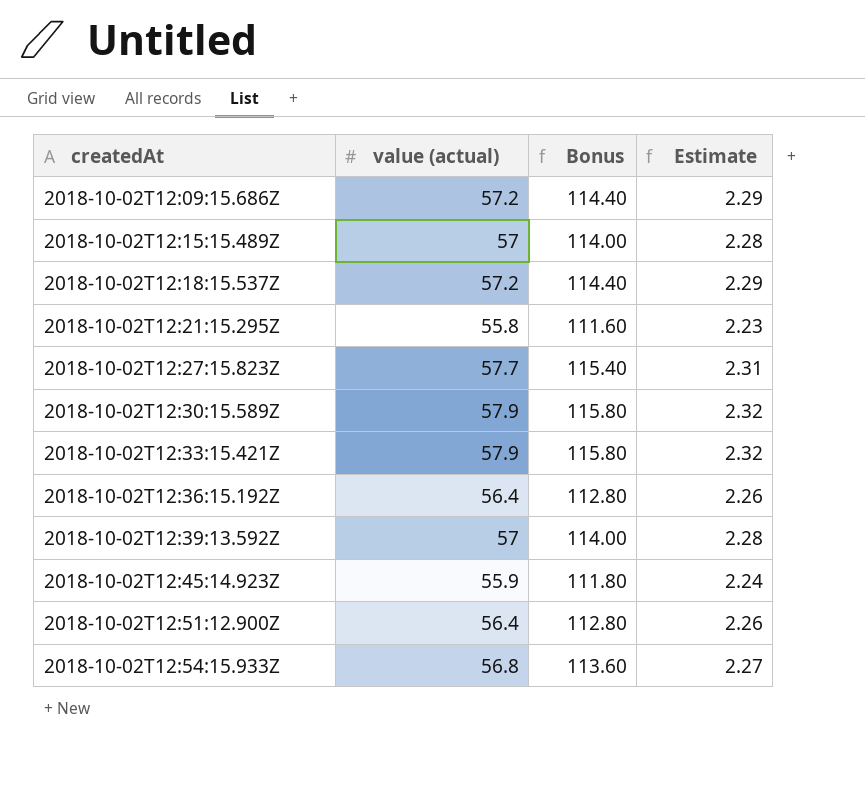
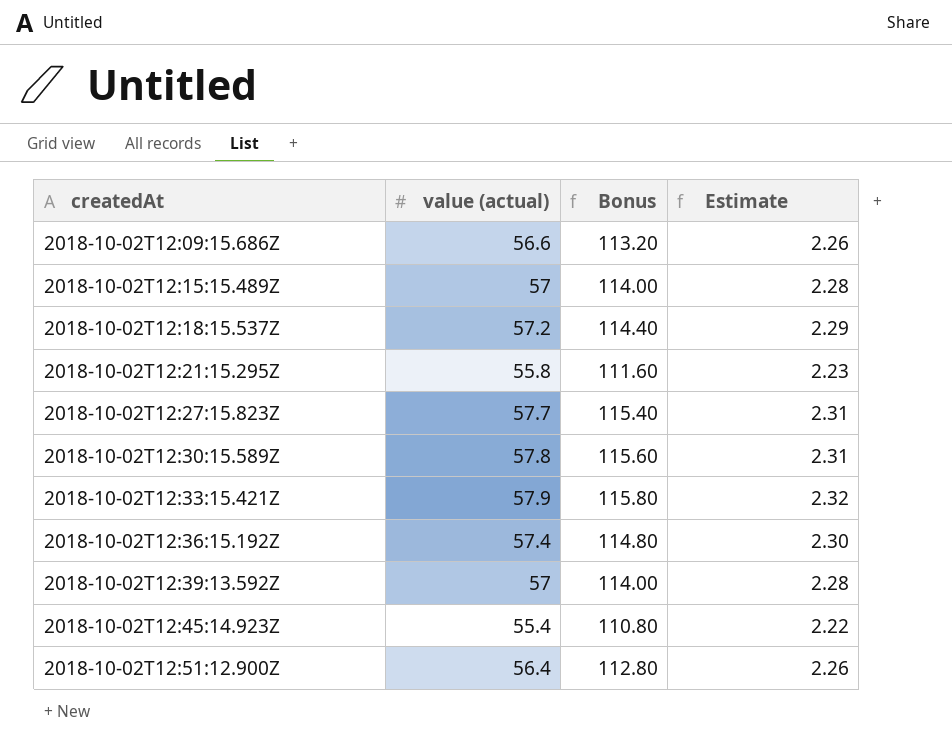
row 2018-10-02T12:54:15.933Z: 56.8 | 113.60 | 2.27 -> none
2018-10-02T12:09:15.686Z | value (actual): 57.2 -> 56.6
2018-10-02T12:09:15.686Z | Bonus: 114.40 -> 113.20
2018-10-02T12:09:15.686Z | Estimate: 2.29 -> 2.26
2018-10-02T12:30:15.589Z | value (actual): 57.9 -> 57.8
2018-10-02T12:30:15.589Z | Bonus: 115.80 -> 115.60
2018-10-02T12:30:15.589Z | Estimate: 2.32 -> 2.31
2018-10-02T12:36:15.192Z | value (actual): 56.4 -> 57.4
2018-10-02T12:36:15.192Z | Bonus: 112.80 -> 114.80
2018-10-02T12:36:15.192Z | Estimate: 2.26 -> 2.30
2018-10-02T12:45:14.923Z | value (actual): 55.9 -> 55.4
2018-10-02T12:45:14.923Z | Bonus: 111.80 -> 110.80
2018-10-02T12:45:14.923Z | Estimate: 2.24 -> 2.22

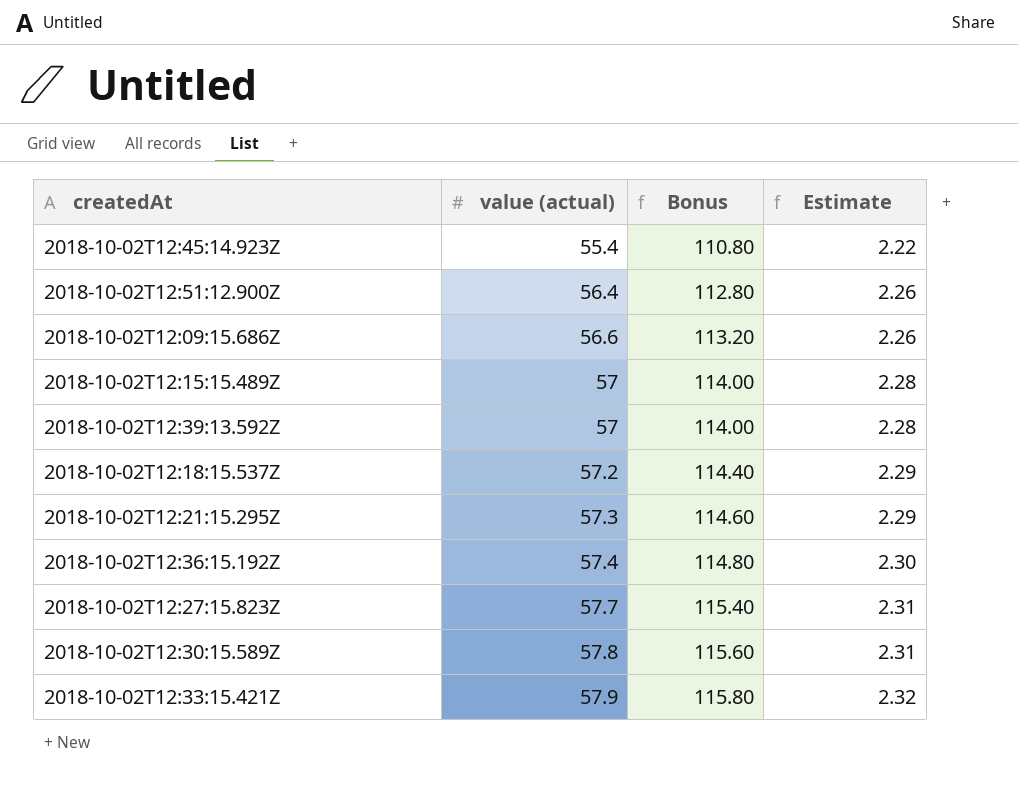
row order: createdAt ascending -> value (actual) ascending
2018-10-02T12:21:15.295Z | value (actual): 55.8 -> 57.3
2018-10-02T12:21:15.295Z | Bonus: 111.60 -> 114.60
2018-10-02T12:21:15.295Z | Estimate: 2.23 -> 2.29

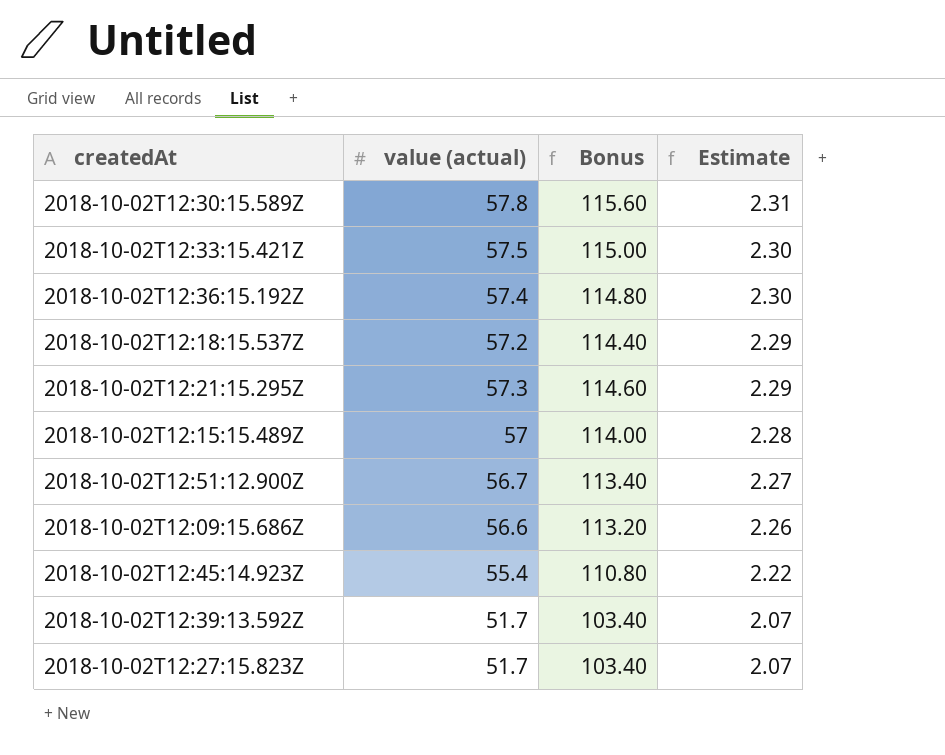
row order: value (actual) ascending -> Estimate descending
2018-10-02T12:33:15.421Z | value (actual): 57.9 -> 57.5
2018-10-02T12:33:15.421Z | Bonus: 115.80 -> 115.00
2018-10-02T12:33:15.421Z | Estimate: 2.32 -> 2.30
2018-10-02T12:51:12.900Z | value (actual): 56.4 -> 56.7
2018-10-02T12:51:12.900Z | Bonus: 112.80 -> 113.40
2018-10-02T12:51:12.900Z | Estimate: 2.26 -> 2.27
2018-10-02T12:39:13.592Z | value (actual): 57 -> 51.7
2018-10-02T12:39:13.592Z | Bonus: 114.00 -> 103.40
2018-10-02T12:39:13.592Z | Estimate: 2.28 -> 2.07
2018-10-02T12:27:15.823Z | value (actual): 57.7 -> 51.7
2018-10-02T12:27:15.823Z | Bonus: 115.40 -> 103.40
2018-10-02T12:27:15.823Z | Estimate: 2.31 -> 2.07

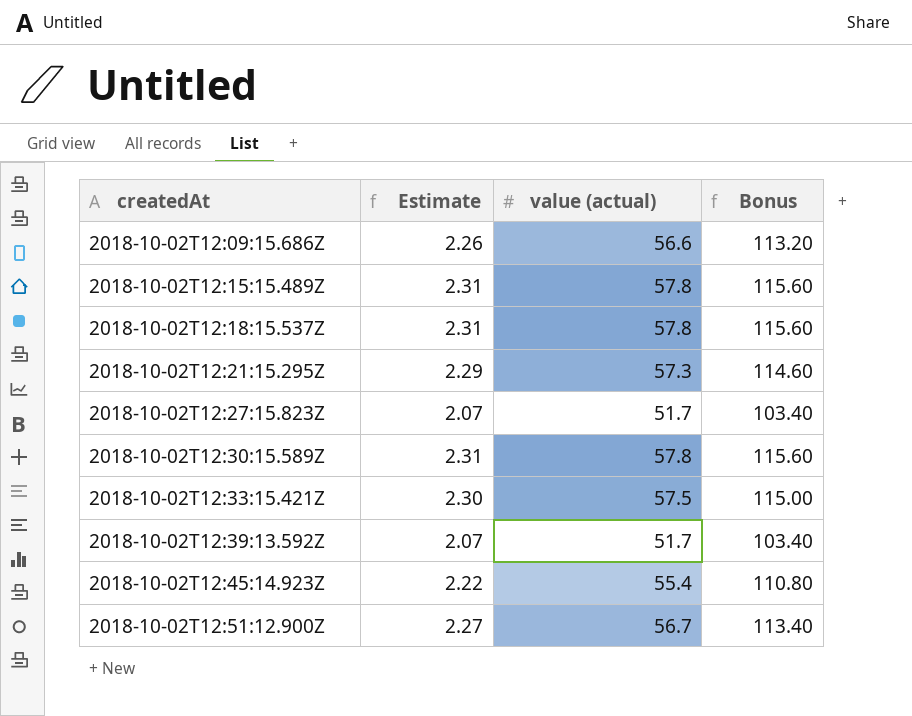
row order: Estimate descending -> createdAt ascending
column Estimate | position: 4 -> 2
row 2018-10-02T12:36:15.192Z: 57.4 | 114.80 | 2.30 -> none
2018-10-02T12:15:15.489Z | Estimate: 2.28 -> 2.31
2018-10-02T12:15:15.489Z | value (actual): 57 -> 57.8
2018-10-02T12:15:15.489Z | Bonus: 114.00 -> 115.60
2018-10-02T12:18:15.537Z | Estimate: 2.29 -> 2.31
2018-10-02T12:18:15.537Z | value (actual): 57.2 -> 57.8
2018-10-02T12:18:15.537Z | Bonus: 114.40 -> 115.60

